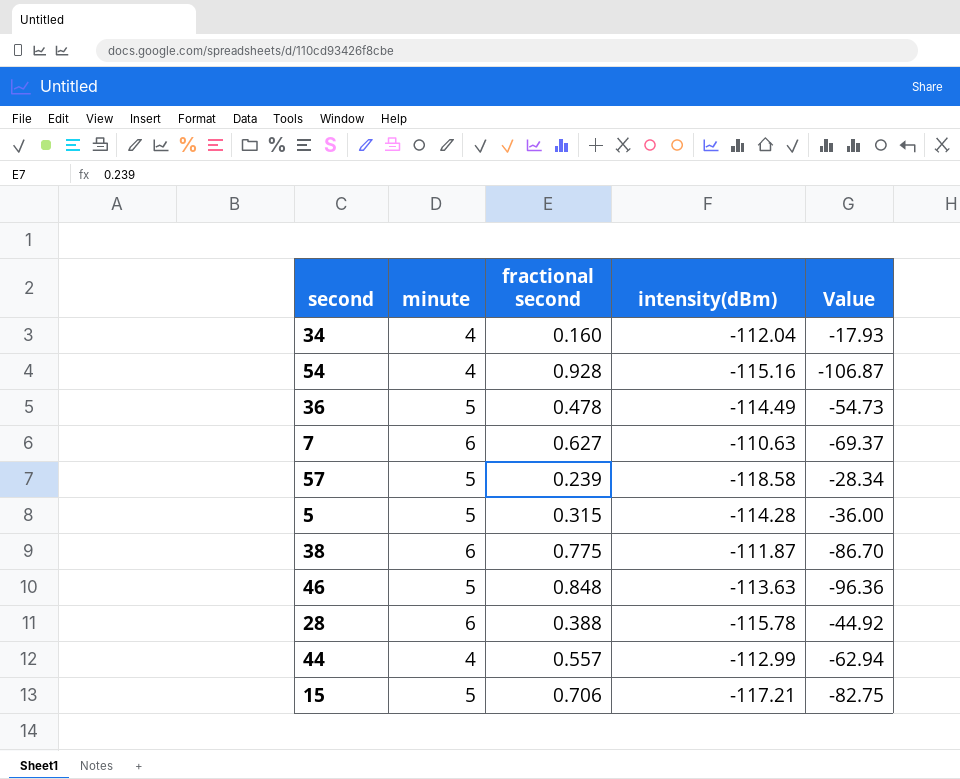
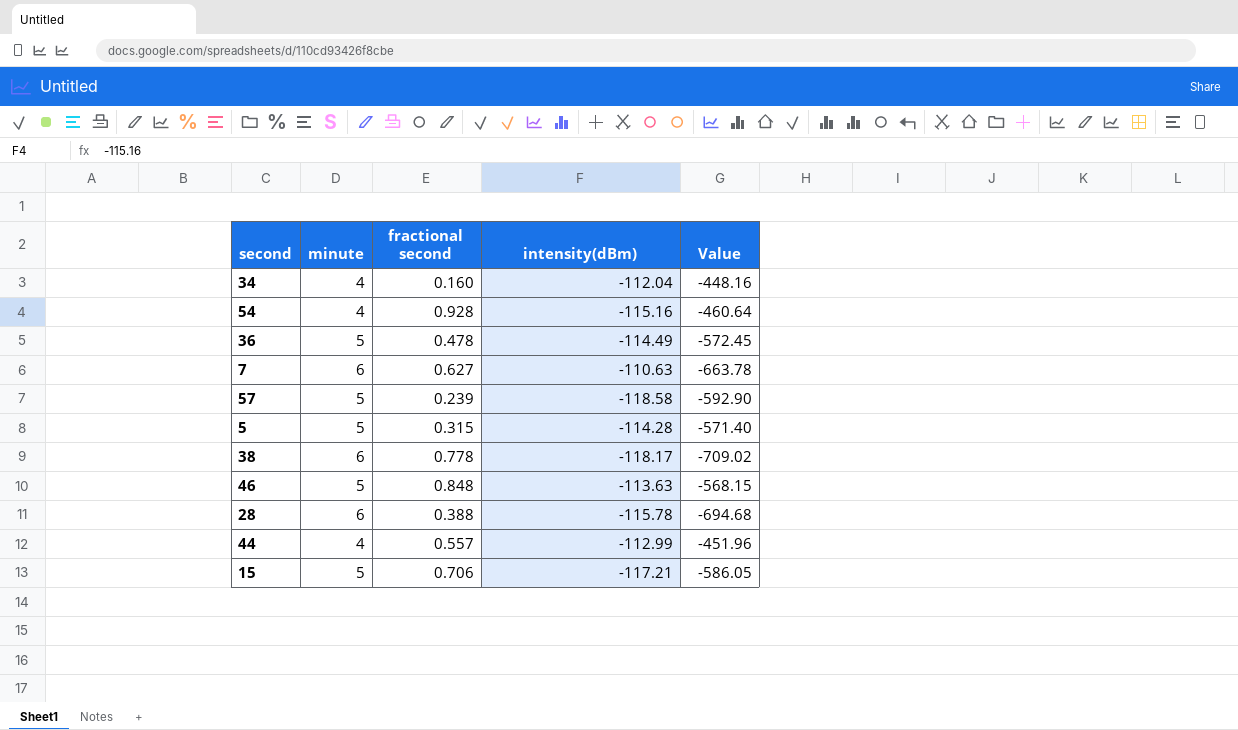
column Value | formula: [fractional second] * [intensity(dBm)] -> [minute] * [intensity(dBm)]
38 | fractional second: 0.775 -> 0.778
38 | intensity(dBm): -111.87 -> -118.17

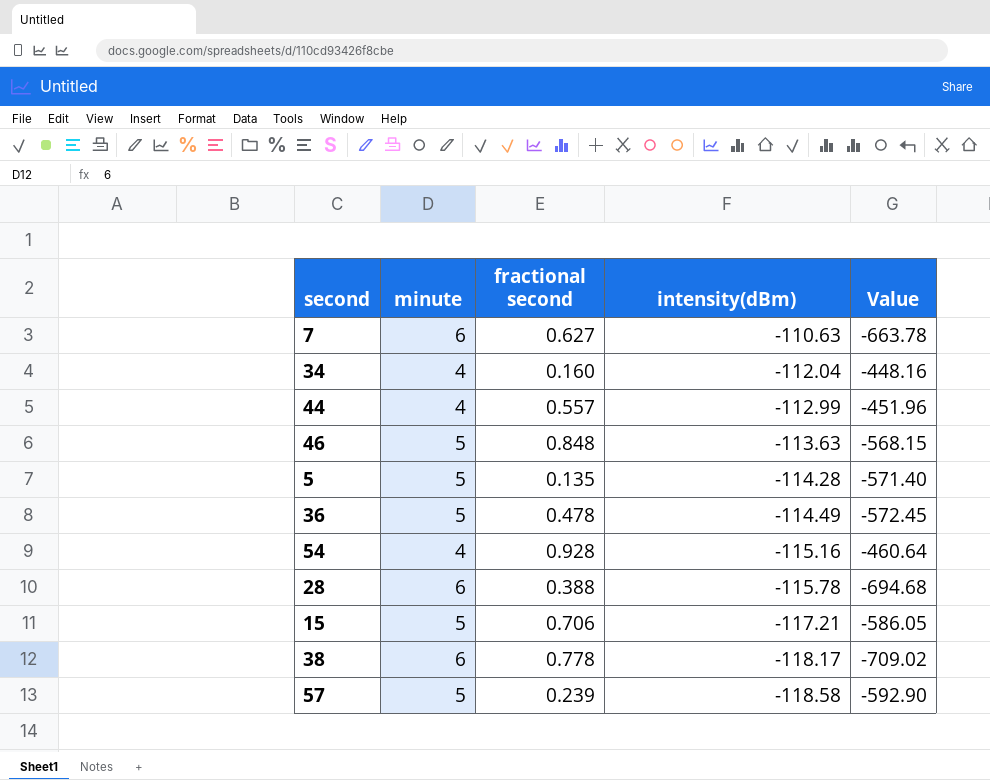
row order: none -> intensity(dBm) descending
5 | fractional second: 0.315 -> 0.135

